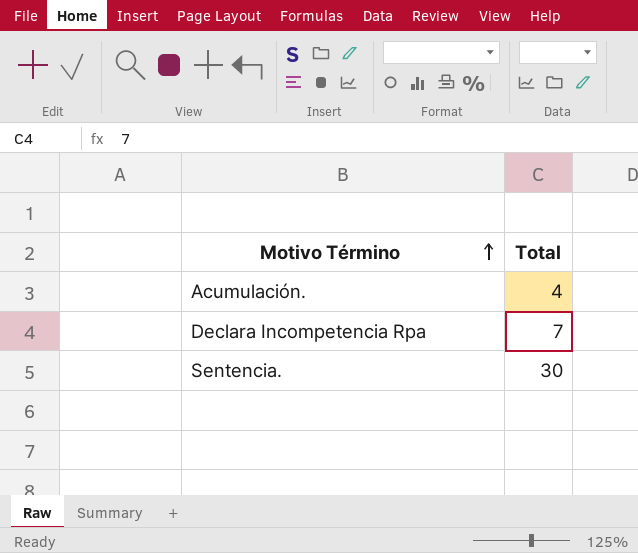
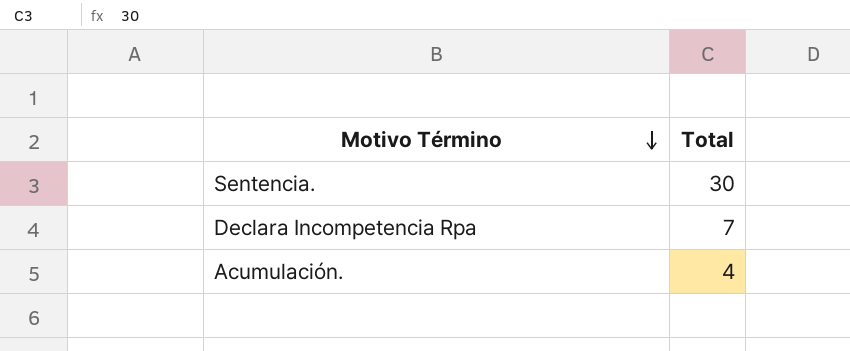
row order: Motivo Término ascending -> Motivo Término descending

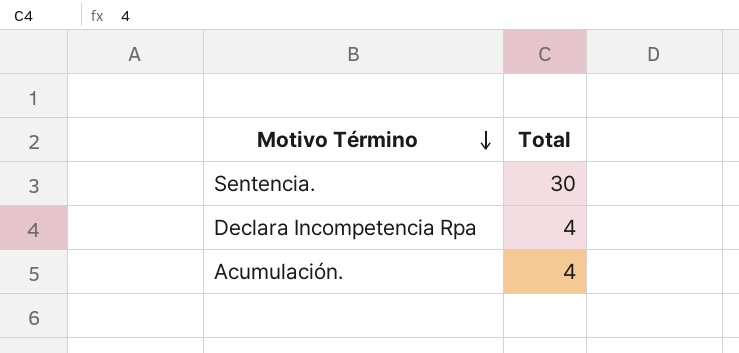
Declara Incompetencia Rpa | Total: 7 -> 4

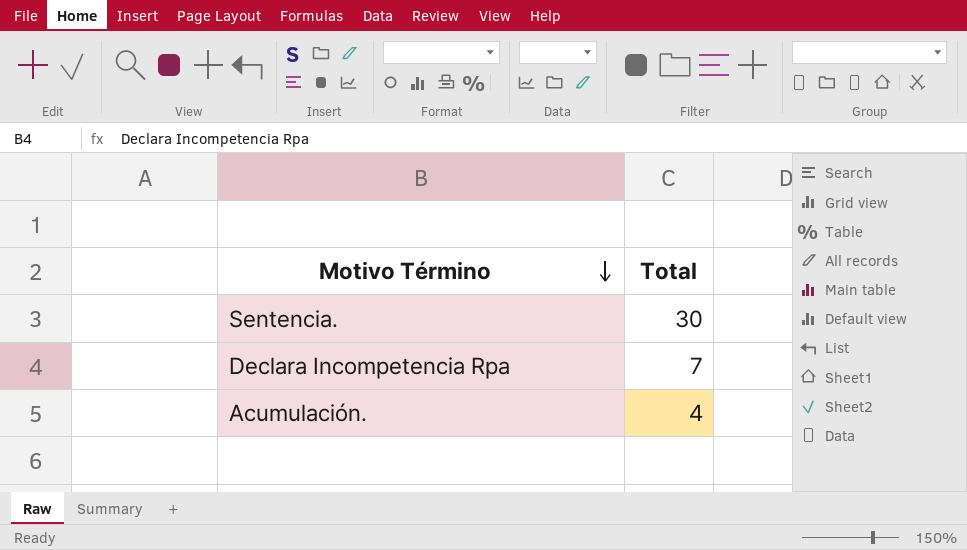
Declara Incompetencia Rpa | Total: 4 -> 7

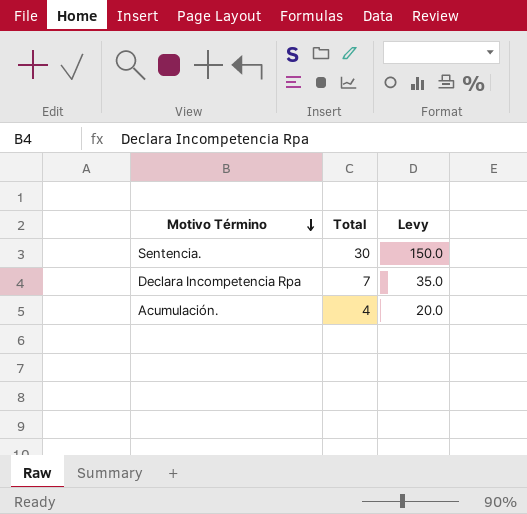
column Levy | formula: none -> [Total] * 5

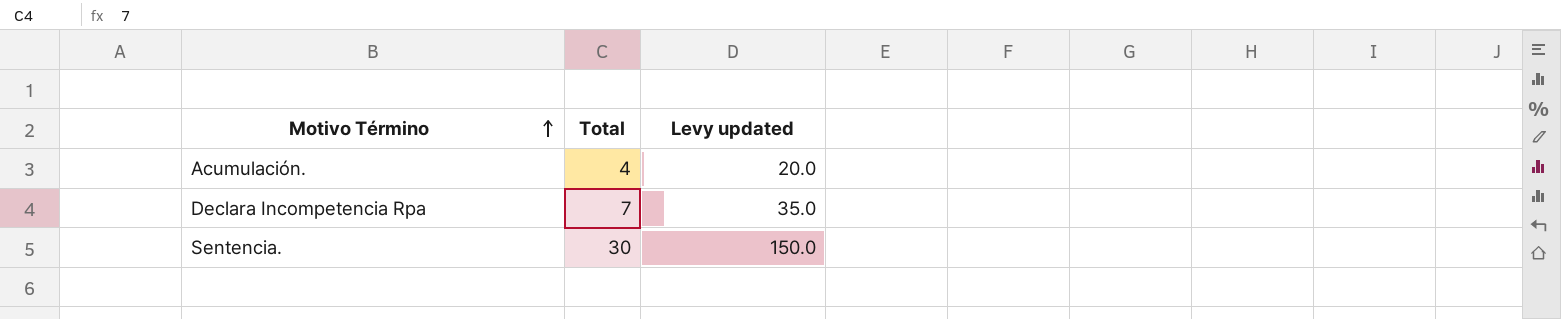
row order: Motivo Término descending -> Motivo Término ascending
column name: Levy -> Levy updated

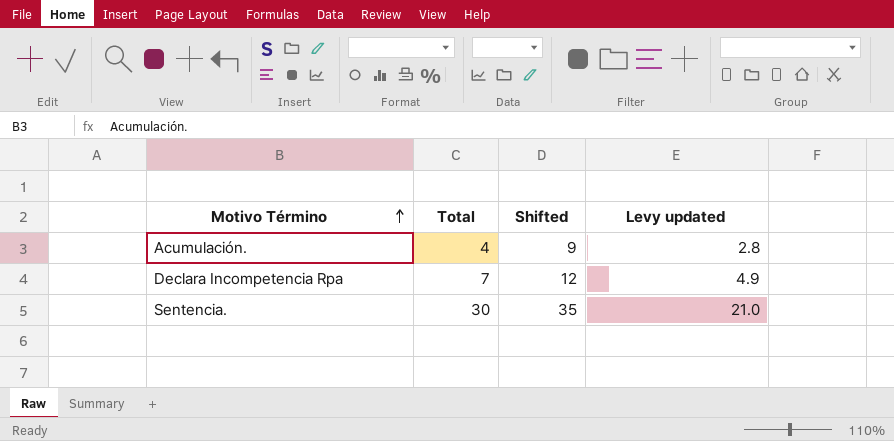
column Shifted | formula: none -> [Total] + 5
column Levy updated | formula: [Total] * 5 -> [Total] * 0.7

